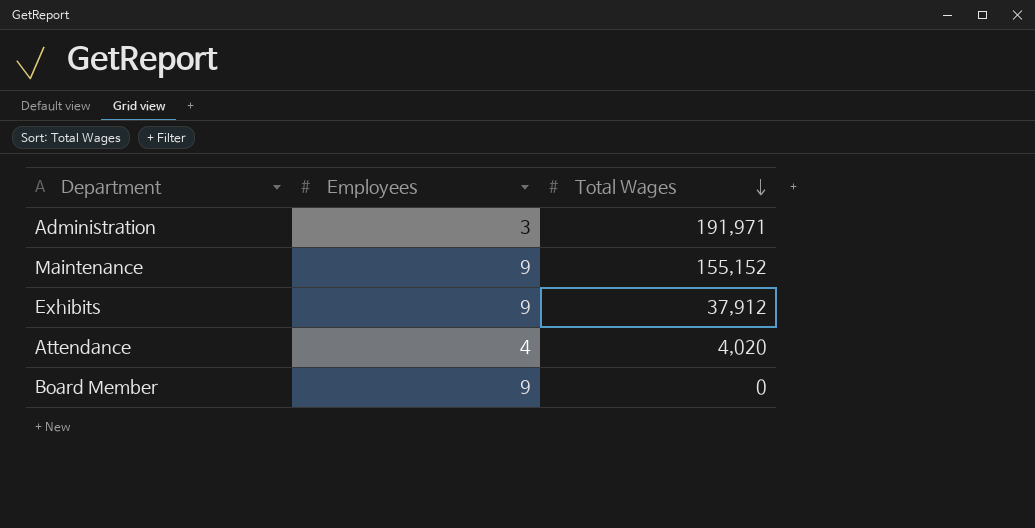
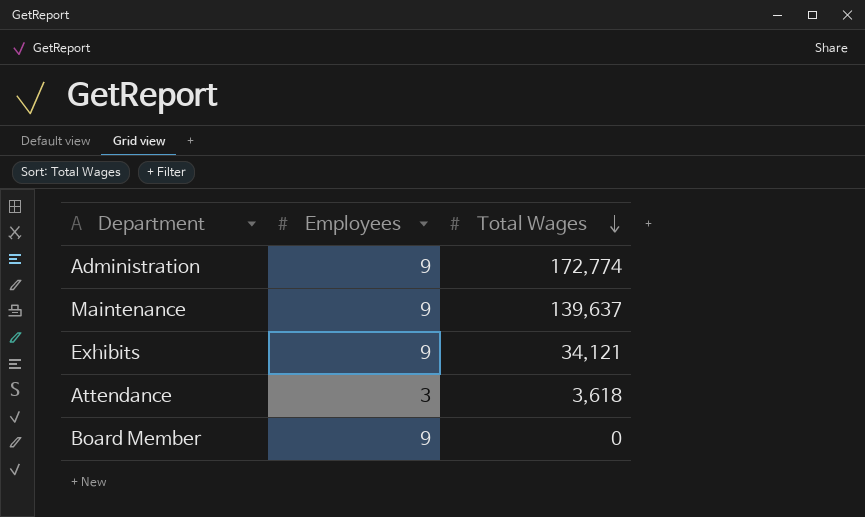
Administration | Employees: 3 -> 9
Administration | Total Wages: 191,971 -> 172,774
Maintenance | Total Wages: 155,152 -> 139,637
Exhibits | Total Wages: 37,912 -> 34,121
Attendance | Employees: 4 -> 3
Attendance | Total Wages: 4,020 -> 3,618

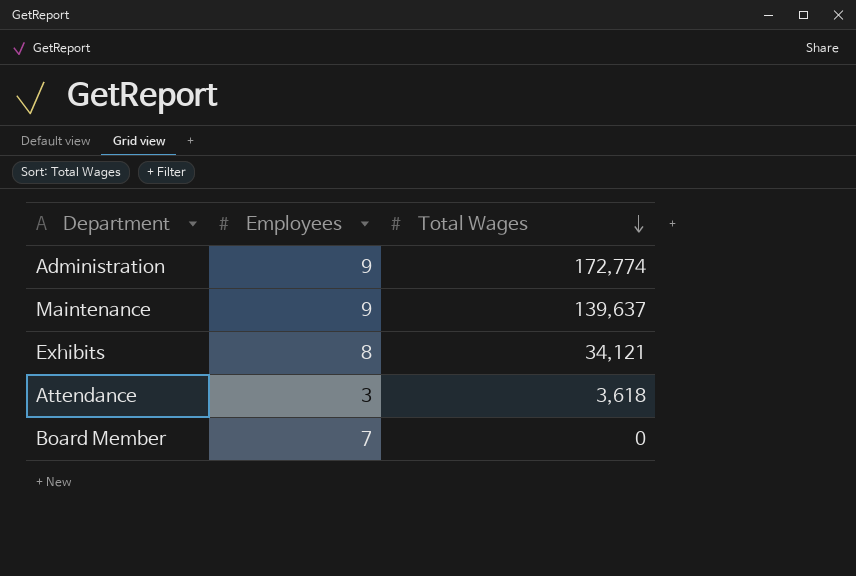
Exhibits | Employees: 9 -> 8
Board Member | Employees: 9 -> 7

